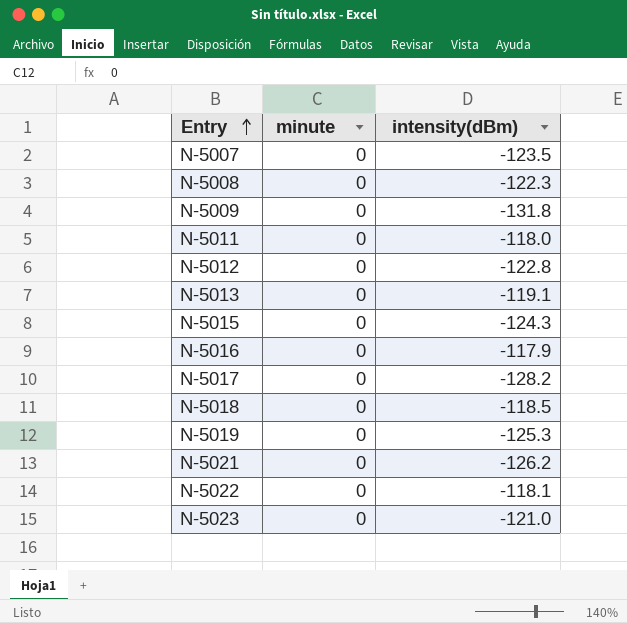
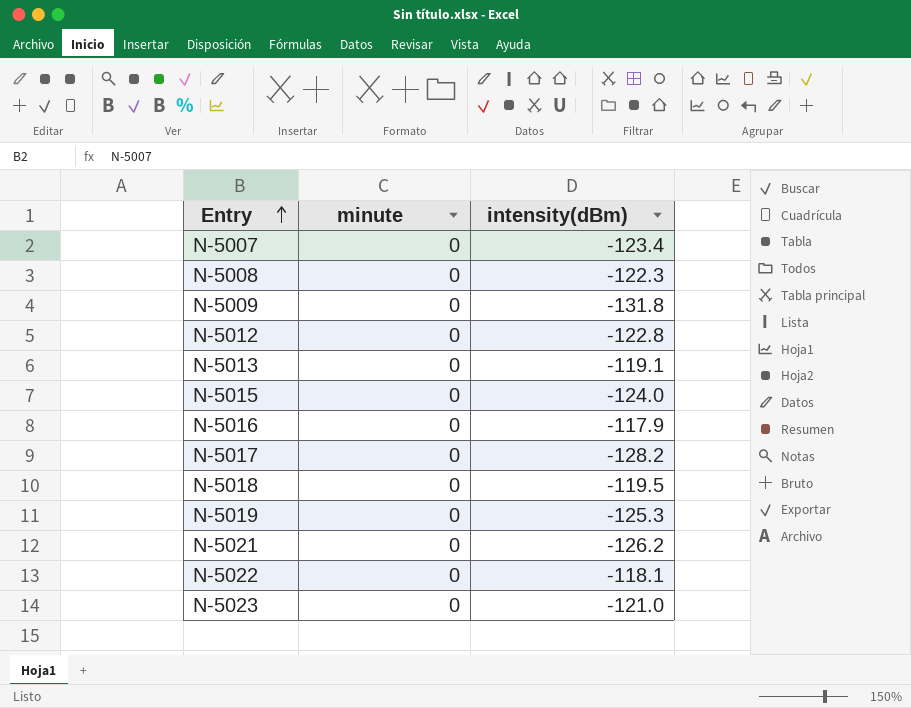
row N-5011: 0 | -118.0 -> none
N-5007 | intensity(dBm): -123.5 -> -123.4
N-5015 | intensity(dBm): -124.3 -> -124.0
N-5018 | intensity(dBm): -118.5 -> -119.5

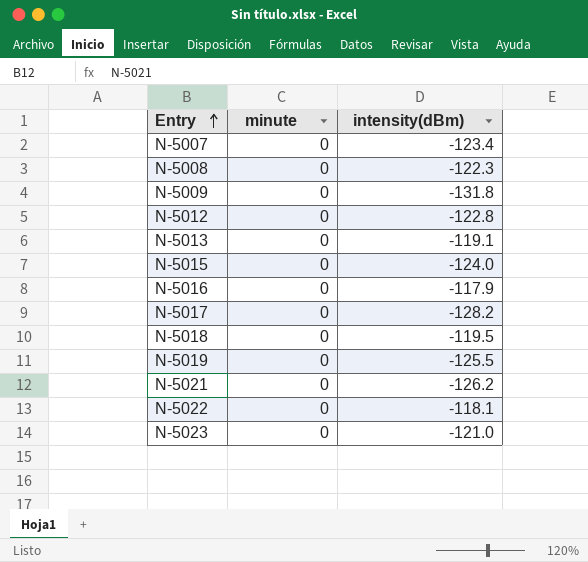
N-5019 | intensity(dBm): -125.3 -> -125.5

